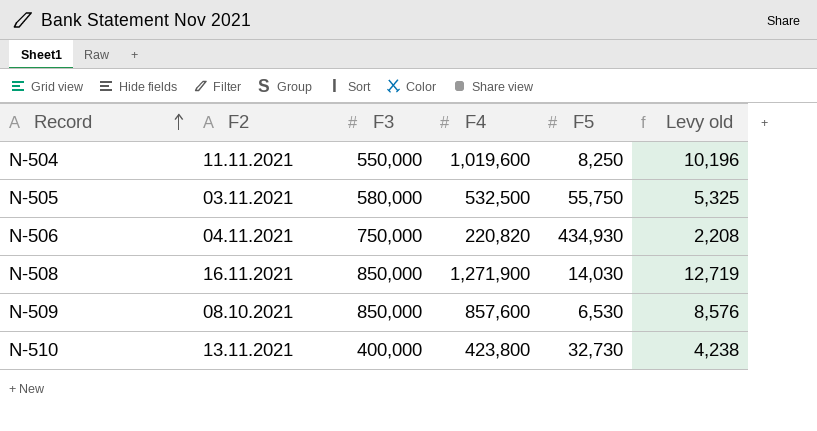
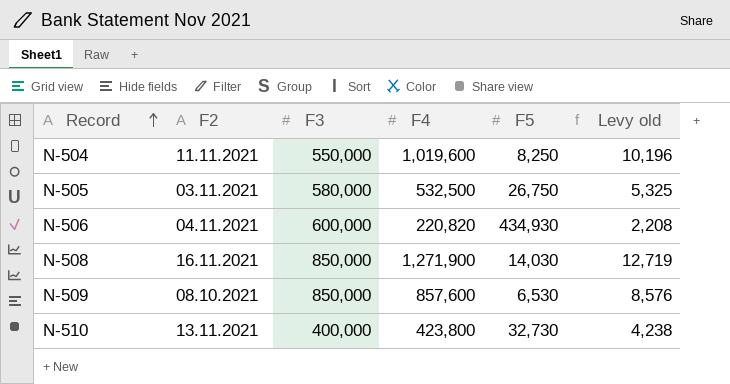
N-505 | F5: 55,750 -> 26,750
N-506 | F3: 750,000 -> 600,000

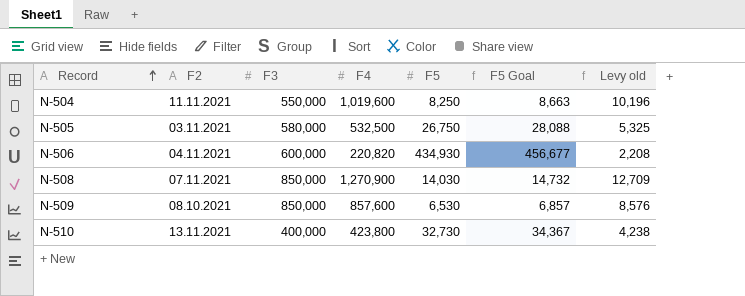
column F5 Goal | formula: none -> [F5] * 1.05
N-508 | F2: 16.11.2021 -> 07.11.2021
N-508 | F4: 1,271,900 -> 1,270,900
N-508 | Levy old: 12,719 -> 12,709

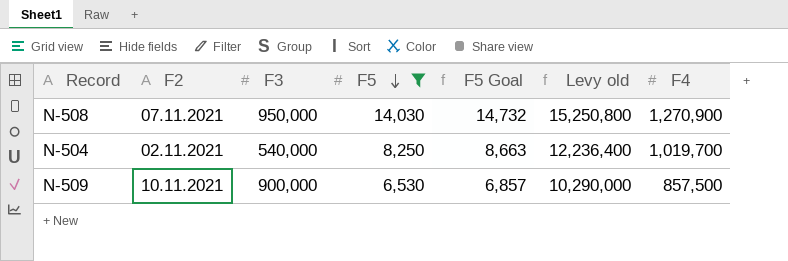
filter: none -> F5 <= 14,030
row order: Record ascending -> F5 descending
column Levy old | formula: [F4] * 0.01 -> [F4] * 12
column F4 | position: 4 -> 7
N-508 | F3: 850,000 -> 950,000
N-504 | F2: 11.11.2021 -> 02.11.2021
N-504 | F3: 550,000 -> 540,000
N-504 | F4: 1,019,600 -> 1,019,700
N-509 | F2: 08.10.2021 -> 10.11.2021
N-509 | F3: 850,000 -> 900,000
N-509 | F4: 857,600 -> 857,500

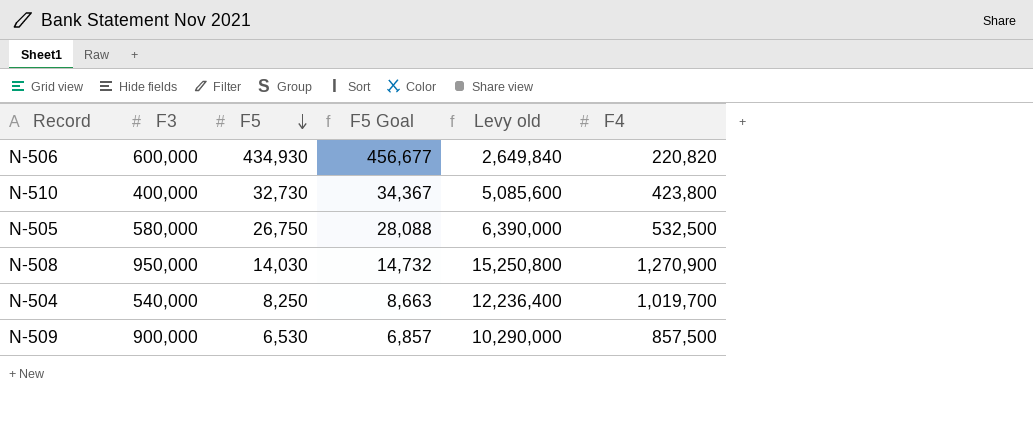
filter: F5 <= 14,030 -> none
column F2 | position: 2 -> none

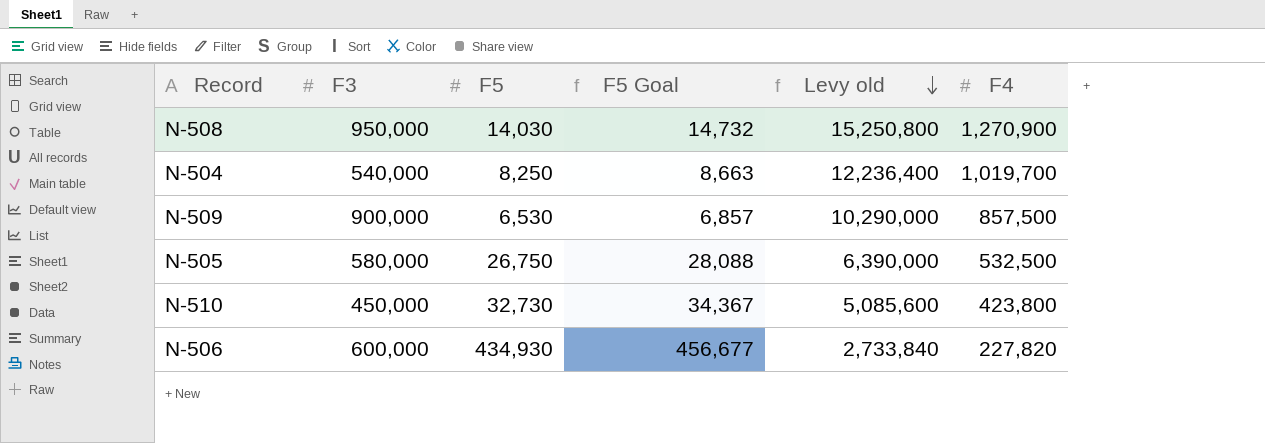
row order: F5 descending -> Levy old descending
N-510 | F3: 400,000 -> 450,000
N-506 | Levy old: 2,649,840 -> 2,733,840
N-506 | F4: 220,820 -> 227,820

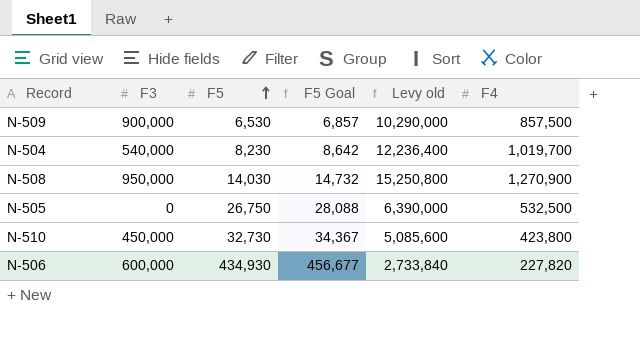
row order: Levy old descending -> F5 ascending
N-504 | F5: 8,250 -> 8,230
N-504 | F5 Goal: 8,663 -> 8,642
N-505 | F3: 580,000 -> 0

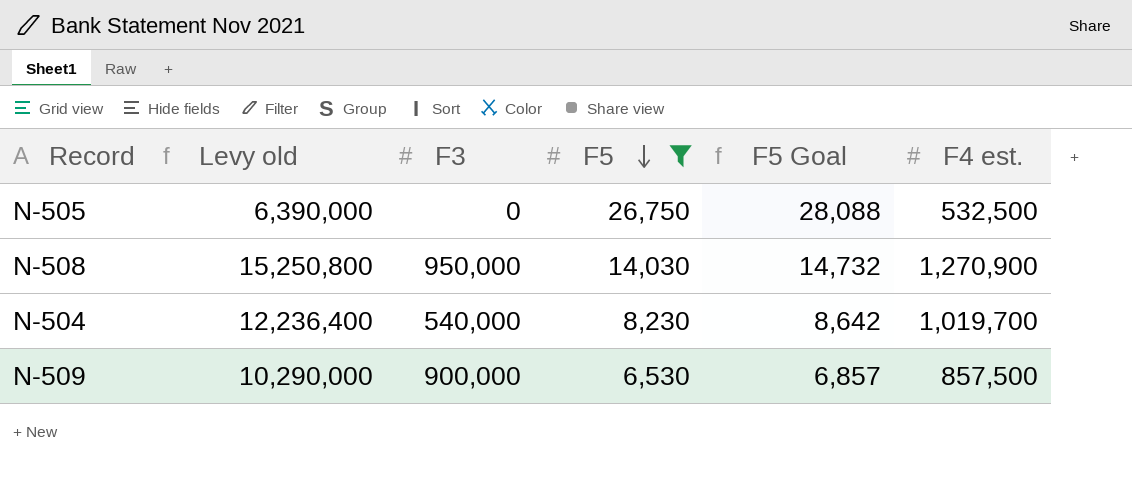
filter: none -> F5 <= 26,750
row order: F5 ascending -> F5 descending
column Levy old | position: 5 -> 2
column name: F4 -> F4 est.

